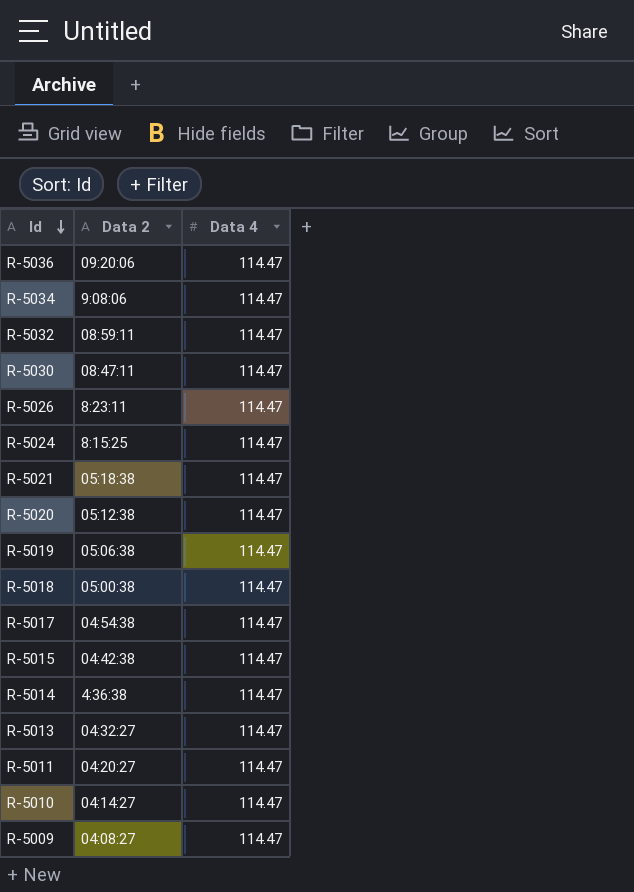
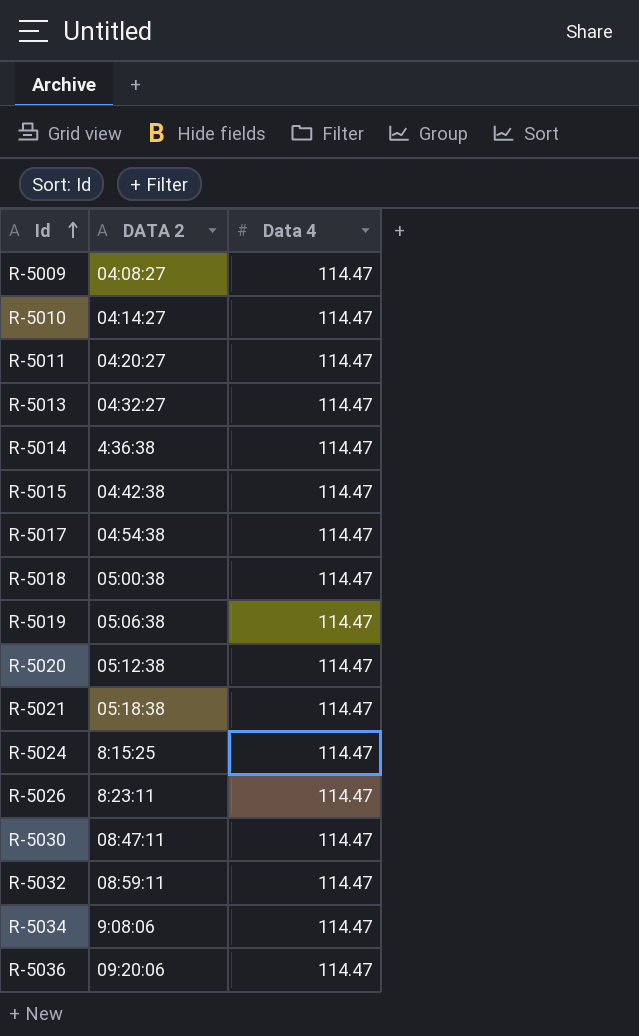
row order: Id descending -> Id ascending
column name: Data 2 -> DATA 2

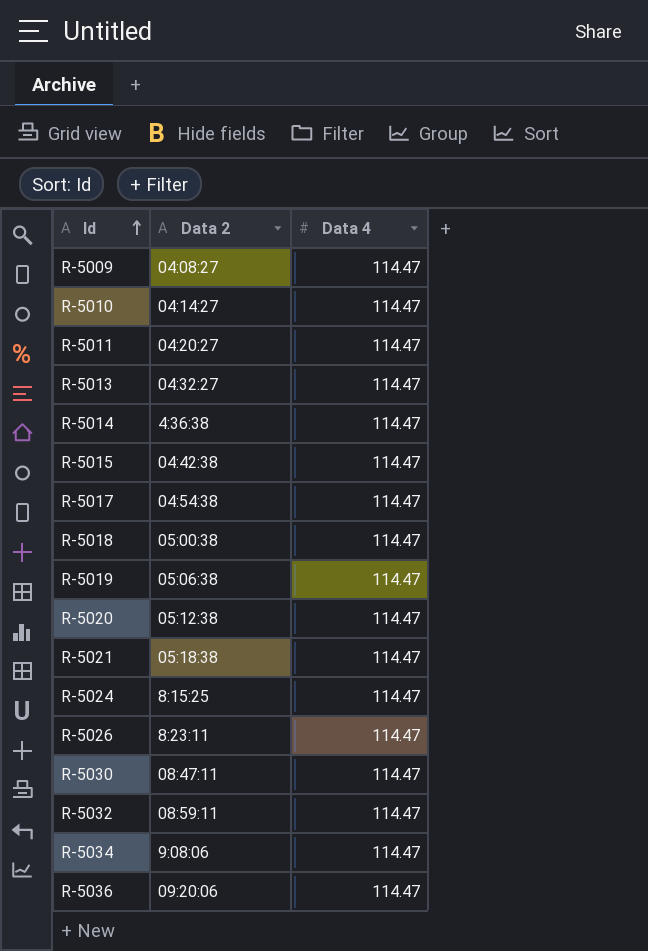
column name: DATA 2 -> Data 2

